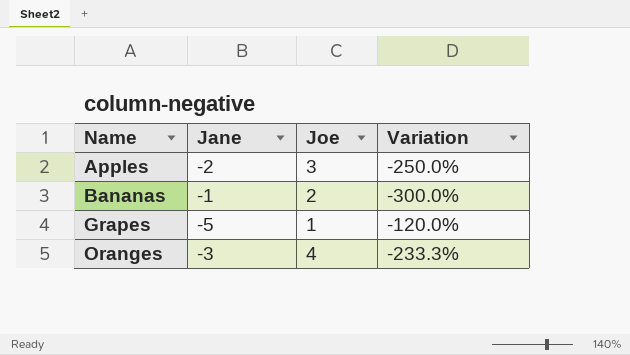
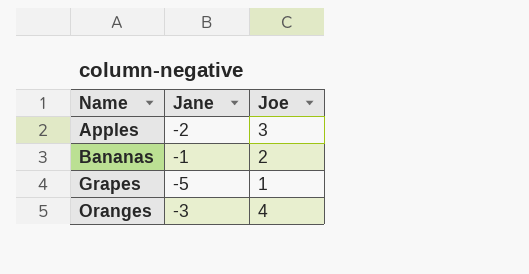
column Variation | formula: ([Joe] - [Jane]) / [Jane] -> none

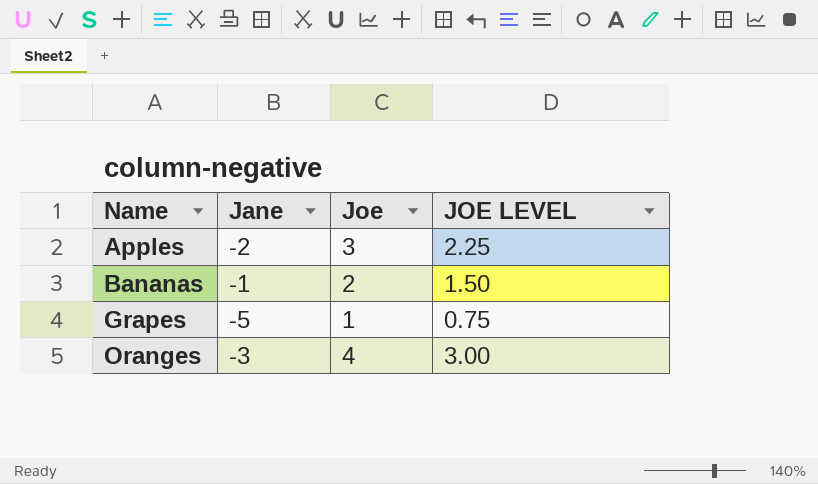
column JOE LEVEL | formula: none -> [Joe] * 0.75

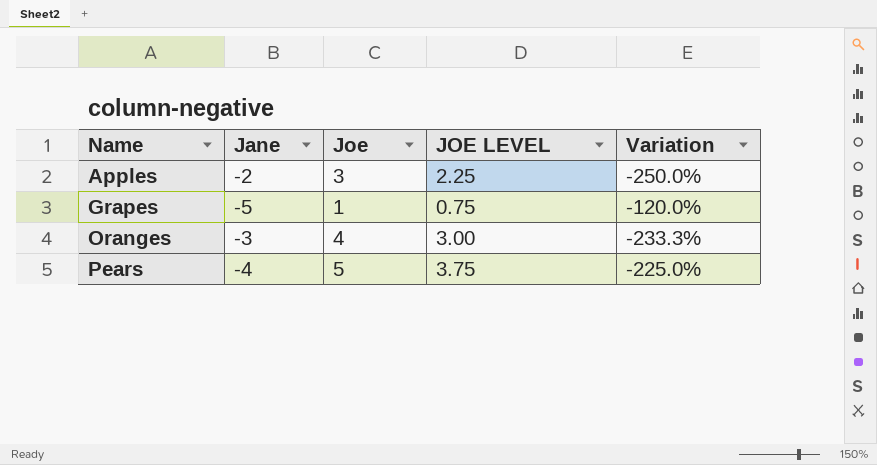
column Variation | formula: none -> ([Joe] - [Jane]) / [Jane]
row Bananas: -1 | 2 | 1.50 -> none
row Pears: none -> -4 | 5 | 3.75 | -225.0%

